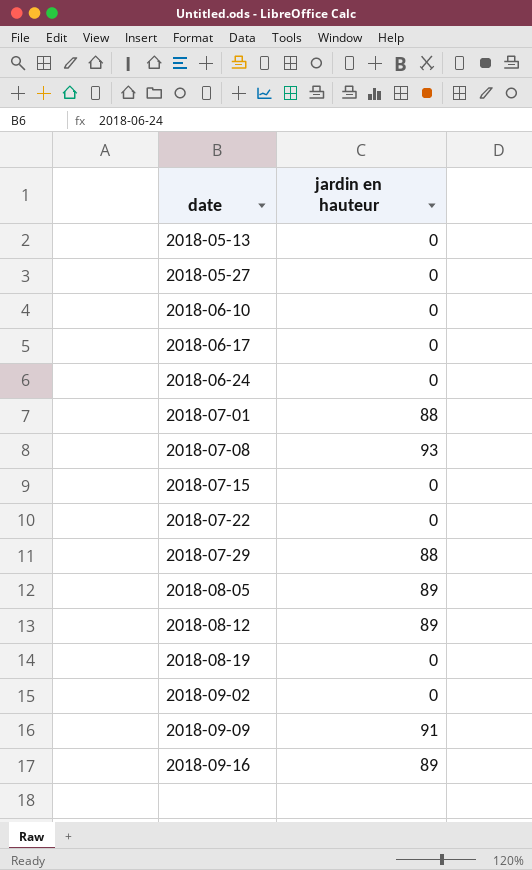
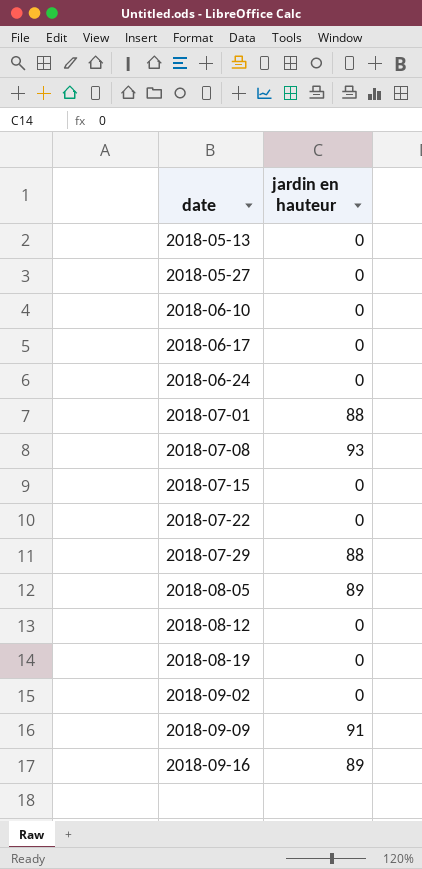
2018-08-12 | jardin en hauteur: 89 -> 0

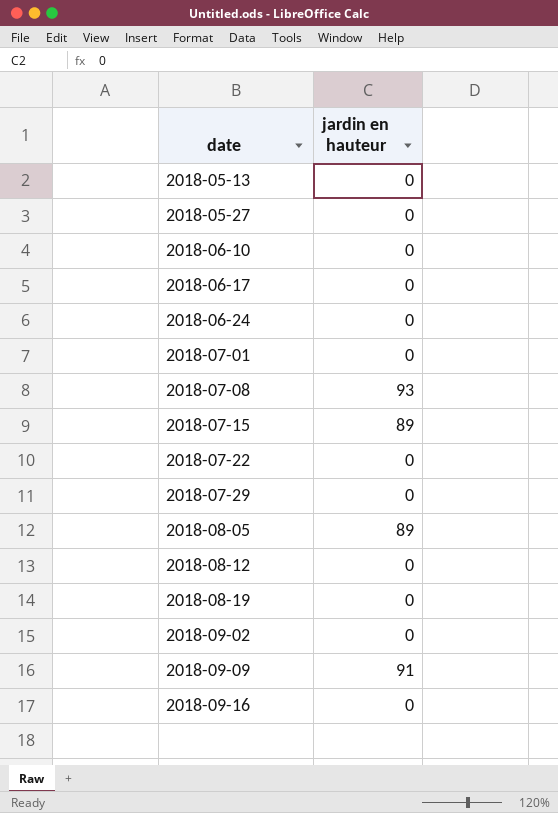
2018-07-01 | jardin en hauteur: 88 -> 0
2018-07-15 | jardin en hauteur: 0 -> 89
2018-07-29 | jardin en hauteur: 88 -> 0
2018-09-16 | jardin en hauteur: 89 -> 0

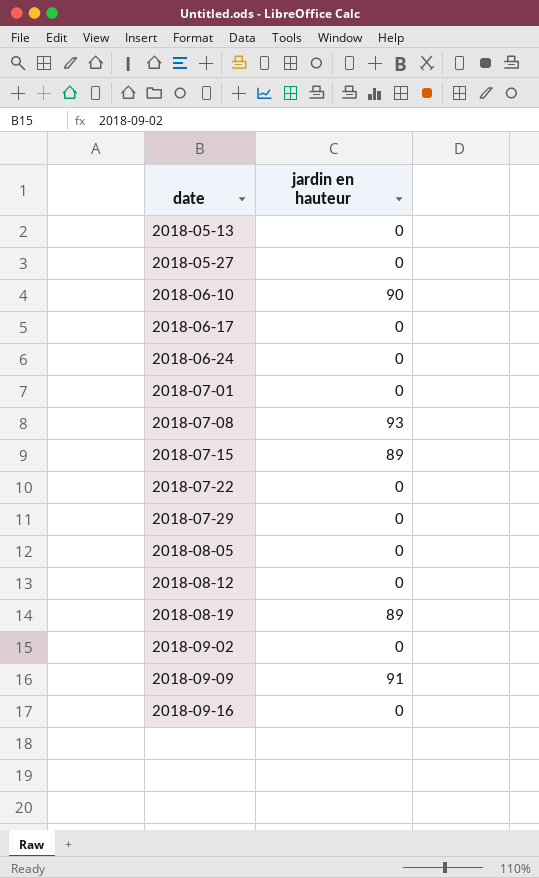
2018-06-10 | jardin en hauteur: 0 -> 90
2018-08-05 | jardin en hauteur: 89 -> 0
2018-08-19 | jardin en hauteur: 0 -> 89

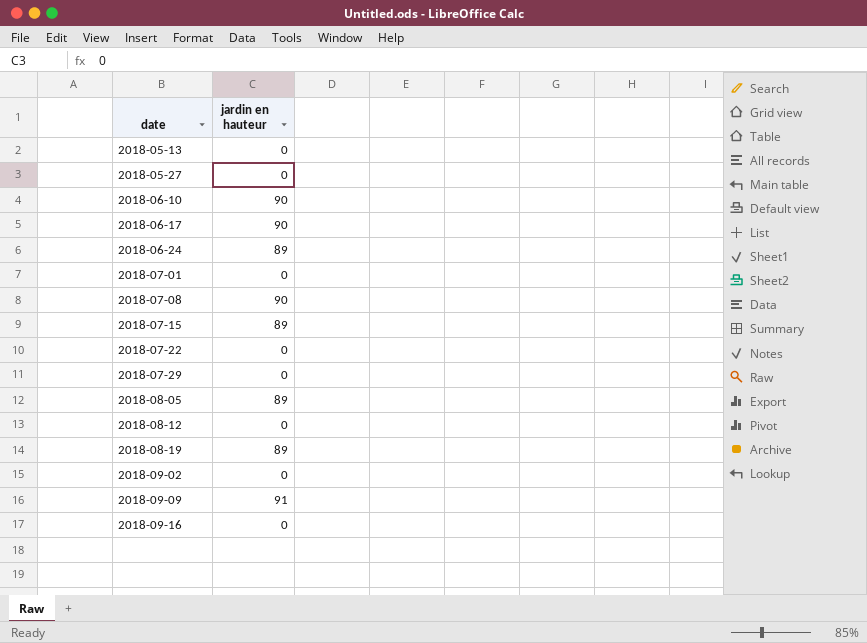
2018-06-17 | jardin en hauteur: 0 -> 90
2018-06-24 | jardin en hauteur: 0 -> 89
2018-07-08 | jardin en hauteur: 93 -> 90
2018-08-05 | jardin en hauteur: 0 -> 89

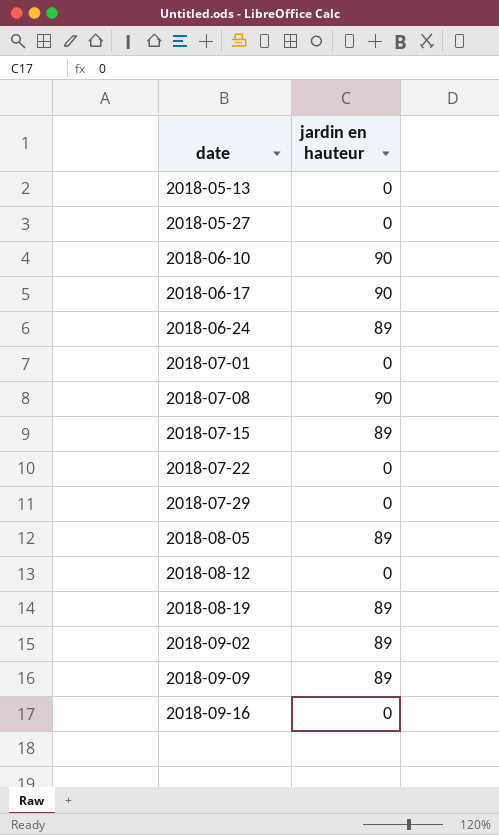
2018-09-02 | jardin en hauteur: 0 -> 89
2018-09-09 | jardin en hauteur: 91 -> 89

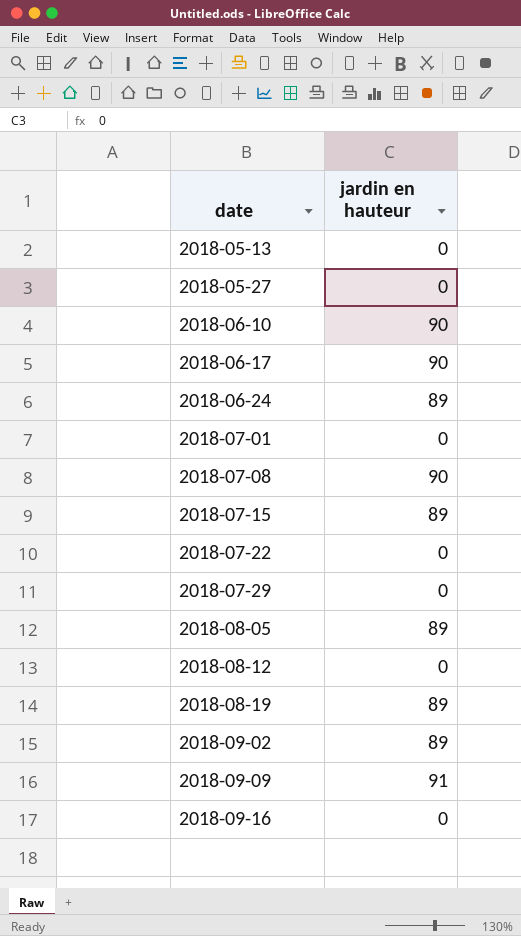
2018-09-09 | jardin en hauteur: 89 -> 91

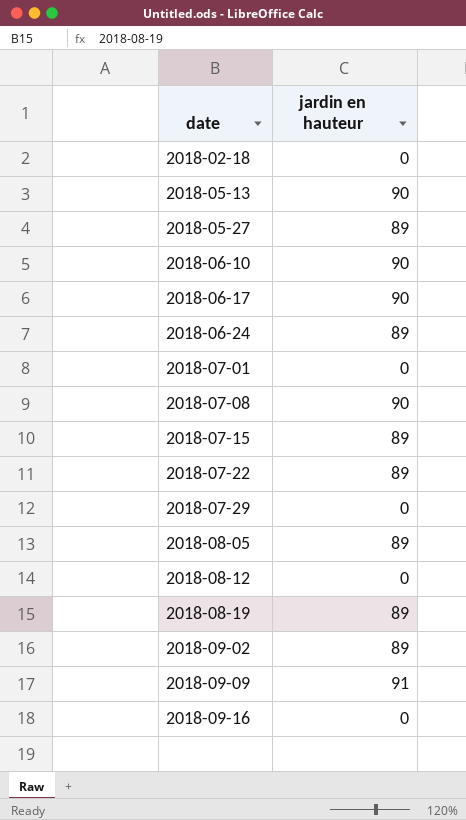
row 2018-02-18: none -> 0
2018-05-13 | jardin en hauteur: 0 -> 90
2018-05-27 | jardin en hauteur: 0 -> 89
2018-07-22 | jardin en hauteur: 0 -> 89

